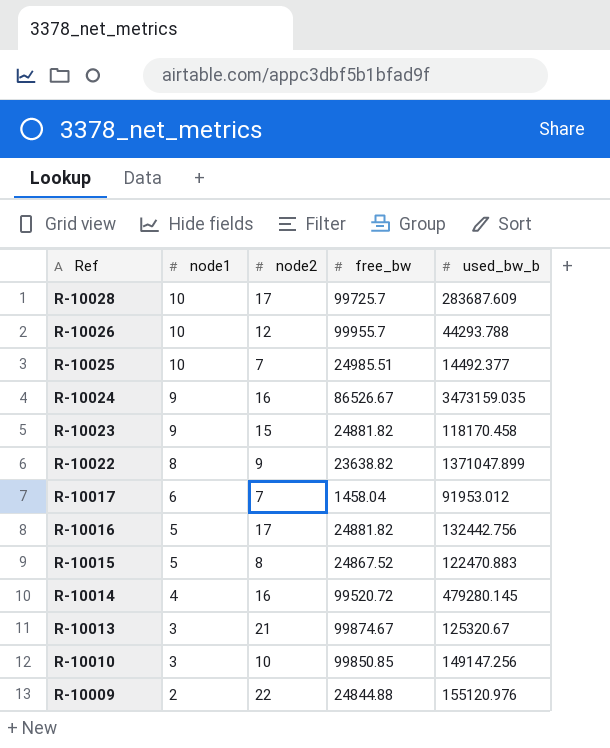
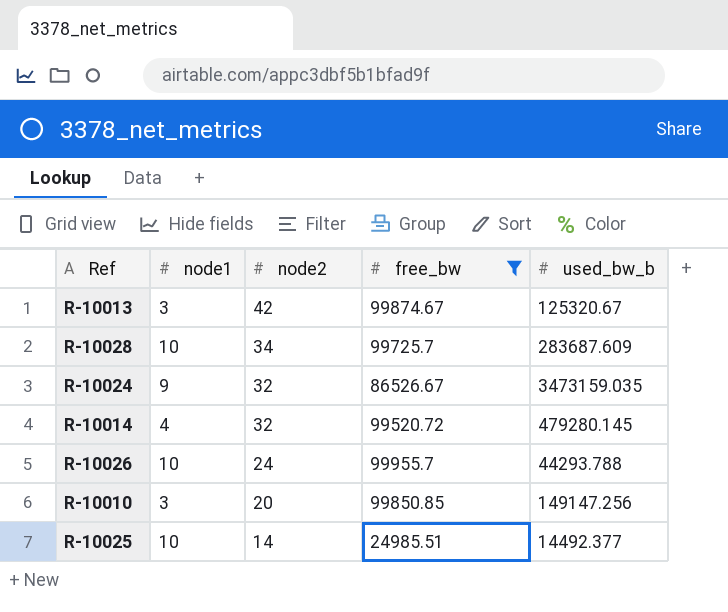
filter: none -> free_bw >= 24985.51
row order: Ref descending -> node2 descending
R-10013 | node2: 21 -> 42
R-10028 | node2: 17 -> 34
R-10024 | node2: 16 -> 32
R-10014 | node2: 16 -> 32
R-10026 | node2: 12 -> 24
R-10010 | node2: 10 -> 20
R-10025 | node2: 7 -> 14

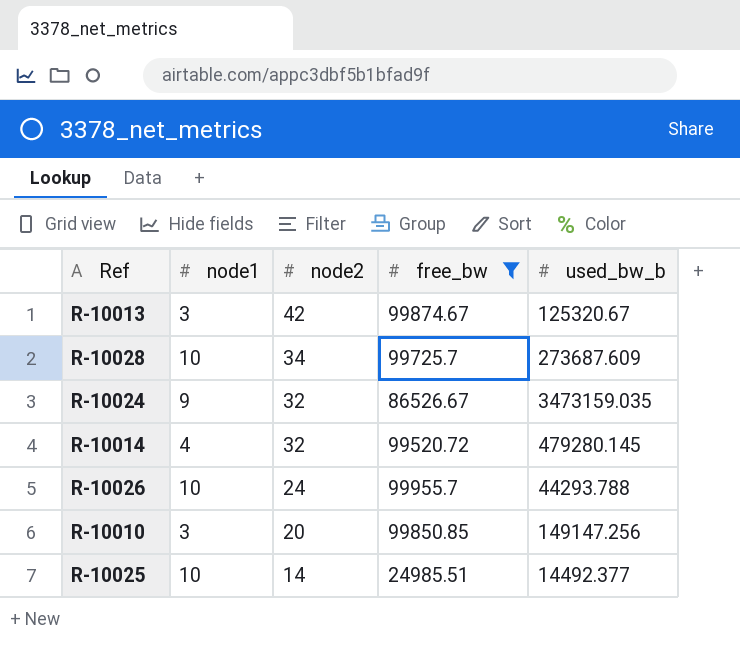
R-10028 | used_bw_b: 283687.609 -> 273687.609

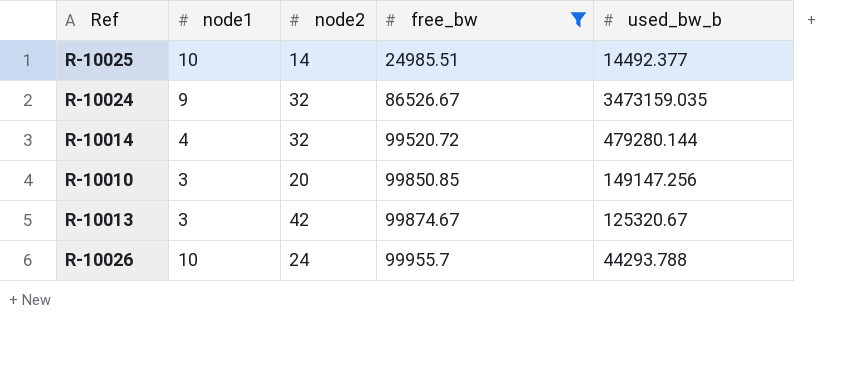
row order: node2 descending -> free_bw ascending
row R-10028: 10 | 34 | 99725.7 | 273687.609 -> none
R-10014 | used_bw_b: 479280.145 -> 479280.144

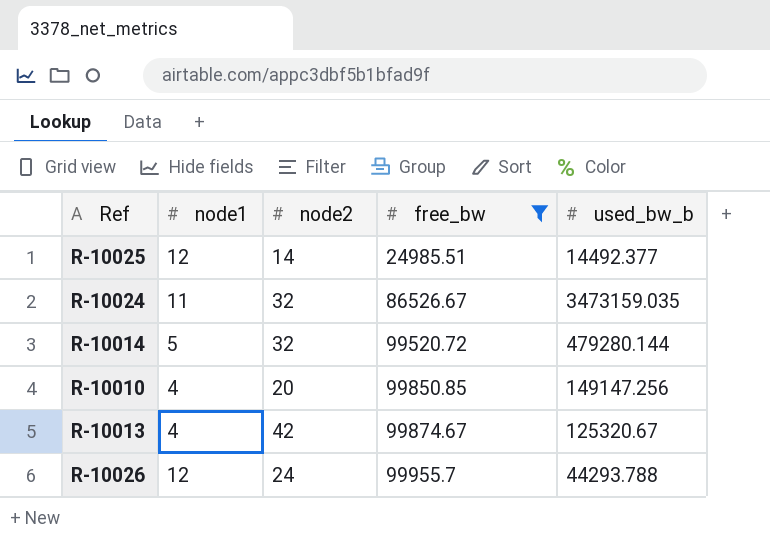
R-10025 | node1: 10 -> 12
R-10024 | node1: 9 -> 11
R-10014 | node1: 4 -> 5
R-10010 | node1: 3 -> 4
R-10013 | node1: 3 -> 4
R-10026 | node1: 10 -> 12

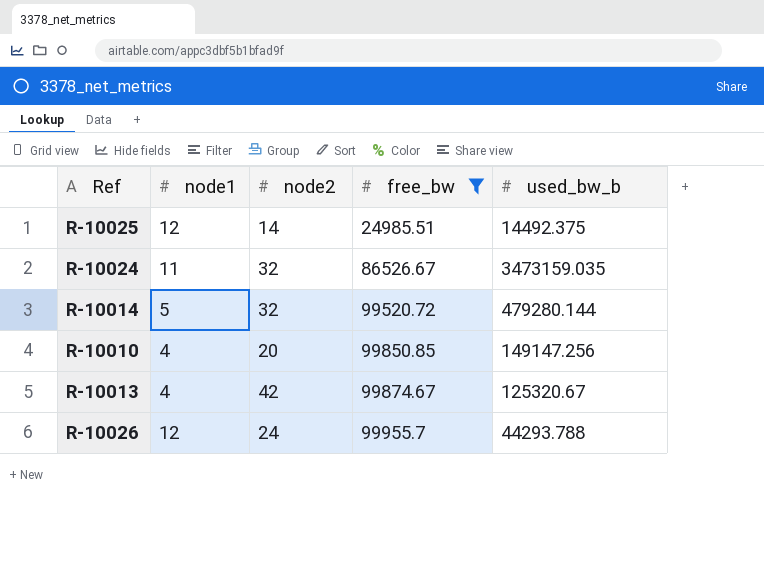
R-10025 | used_bw_b: 14492.377 -> 14492.375

